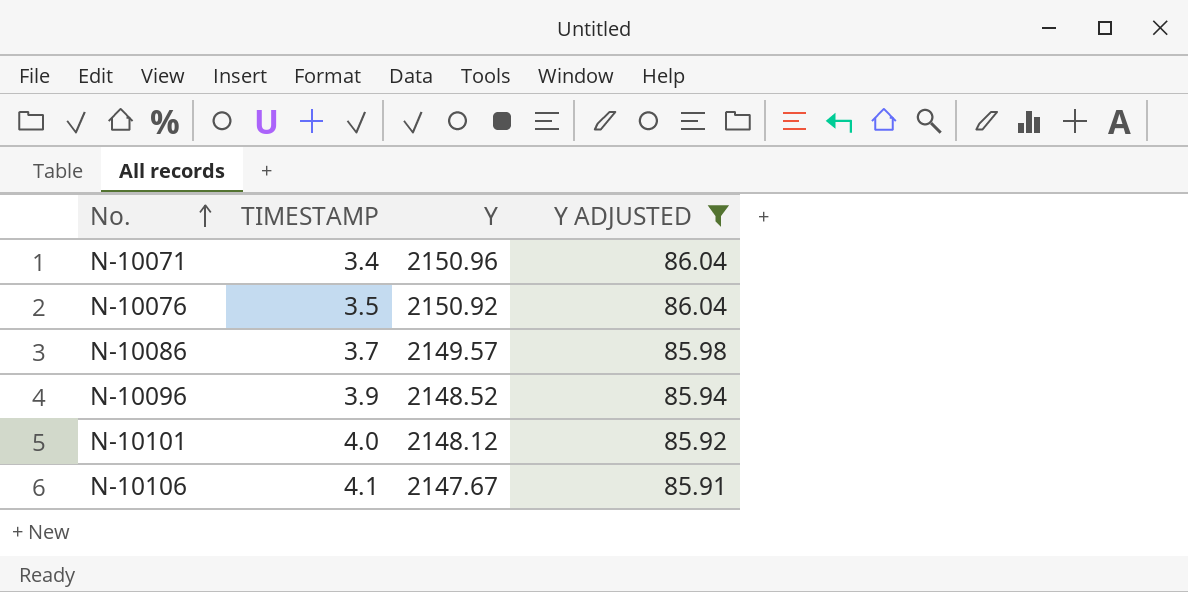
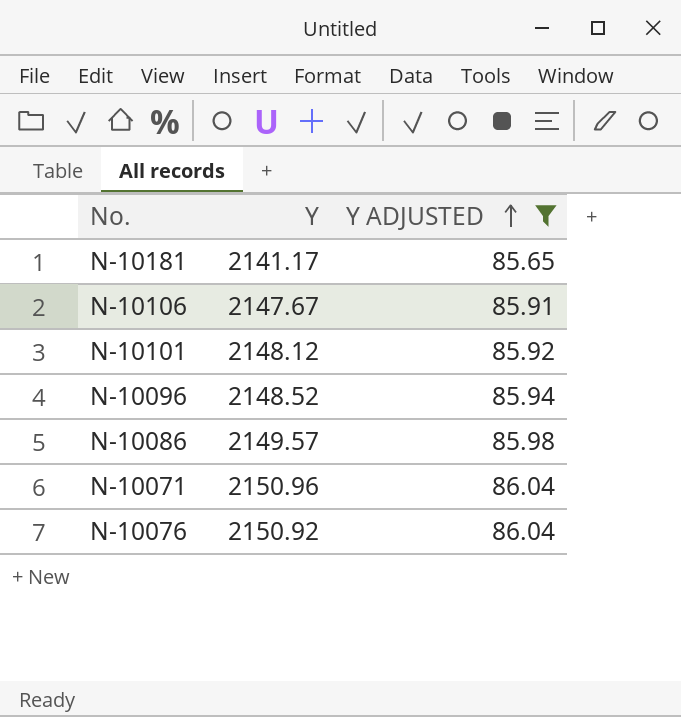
row order: No. ascending -> Y ADJUSTED ascending
column TIMESTAMP | position: 2 -> none
row N-10181: none -> 2141.17 | 85.65

